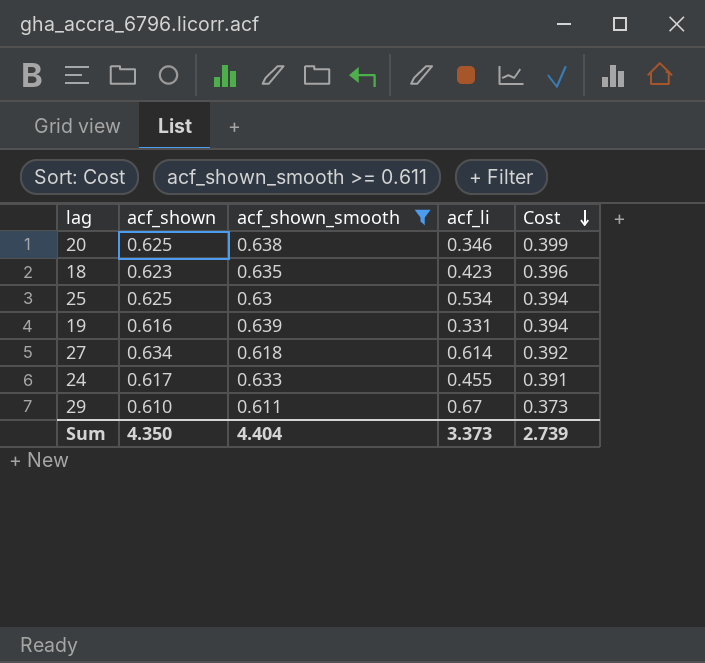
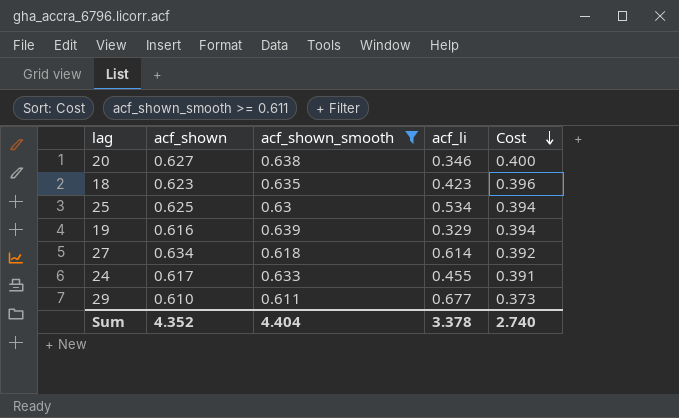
20 | acf_shown: 0.625 -> 0.627
20 | Cost: 0.399 -> 0.400
19 | acf_li: 0.331 -> 0.329
29 | acf_li: 0.67 -> 0.677
Sum | acf_shown: 4.350 -> 4.352
Sum | acf_li: 3.373 -> 3.378
Sum | Cost: 2.739 -> 2.740

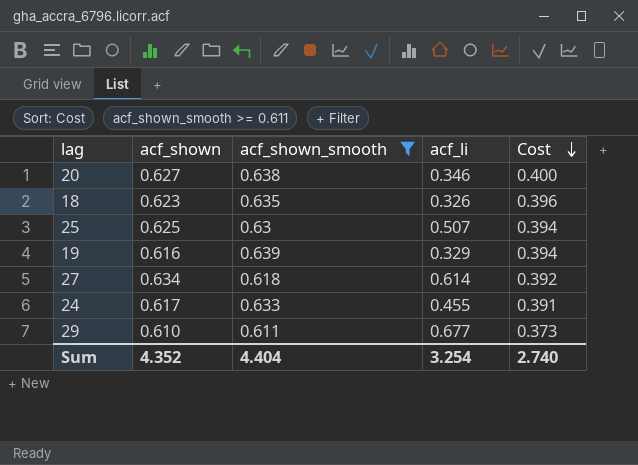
18 | acf_li: 0.423 -> 0.326
25 | acf_li: 0.534 -> 0.507
Sum | acf_li: 3.378 -> 3.254

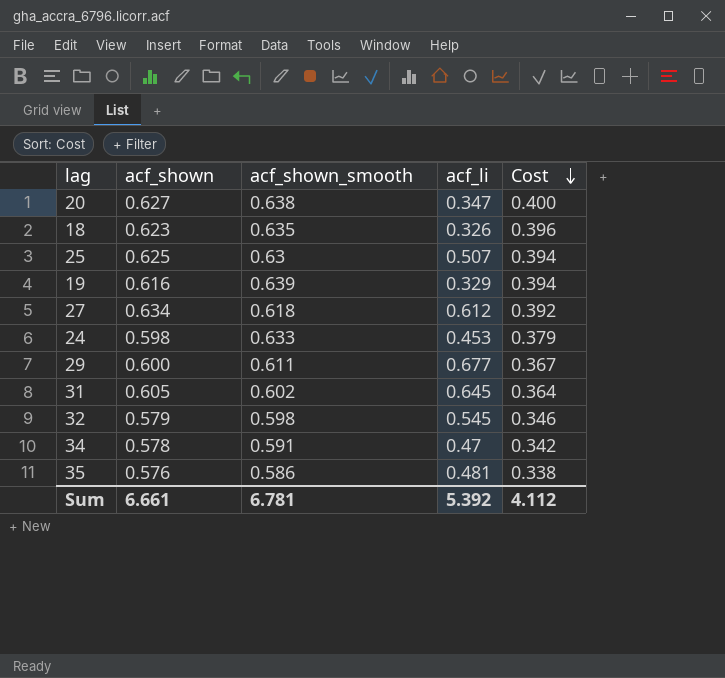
filter: acf_shown_smooth >= 0.611 -> none
20 | acf_li: 0.346 -> 0.347
27 | acf_li: 0.614 -> 0.612
24 | acf_shown: 0.617 -> 0.598
24 | acf_li: 0.455 -> 0.453
24 | Cost: 0.391 -> 0.379
29 | acf_shown: 0.610 -> 0.600
29 | Cost: 0.373 -> 0.367
Sum | acf_shown: 4.352 -> 6.661
Sum | acf_shown_smooth: 4.404 -> 6.781
Sum | acf_li: 3.254 -> 5.392
Sum | Cost: 2.740 -> 4.112

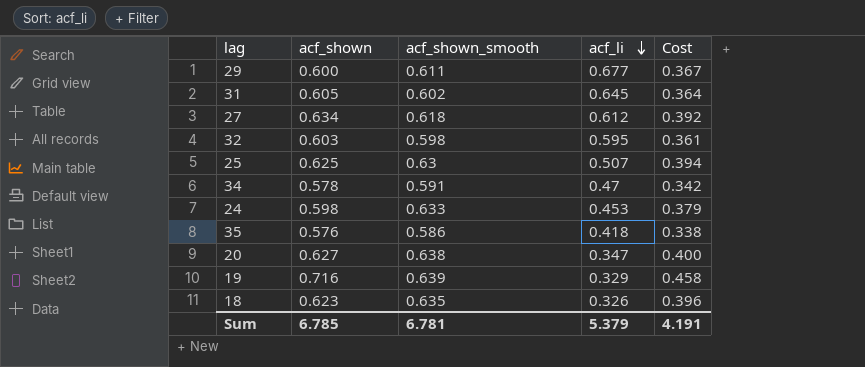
row order: Cost descending -> acf_li descending
32 | acf_shown: 0.579 -> 0.603
32 | acf_li: 0.545 -> 0.595
32 | Cost: 0.346 -> 0.361
35 | acf_li: 0.481 -> 0.418
19 | acf_shown: 0.616 -> 0.716
19 | Cost: 0.394 -> 0.458
Sum | acf_shown: 6.661 -> 6.785
Sum | acf_li: 5.392 -> 5.379
Sum | Cost: 4.112 -> 4.191

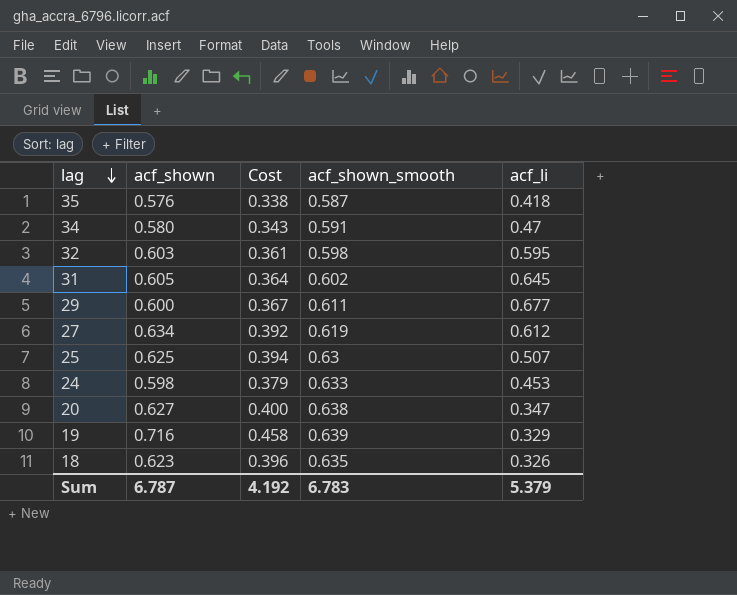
row order: acf_li descending -> lag descending
column Cost | position: 5 -> 3
35 | acf_shown_smooth: 0.586 -> 0.587
34 | acf_shown: 0.578 -> 0.580
34 | Cost: 0.342 -> 0.343
27 | acf_shown_smooth: 0.618 -> 0.619
Sum | acf_shown: 6.785 -> 6.787
Sum | Cost: 4.191 -> 4.192
Sum | acf_shown_smooth: 6.781 -> 6.783

